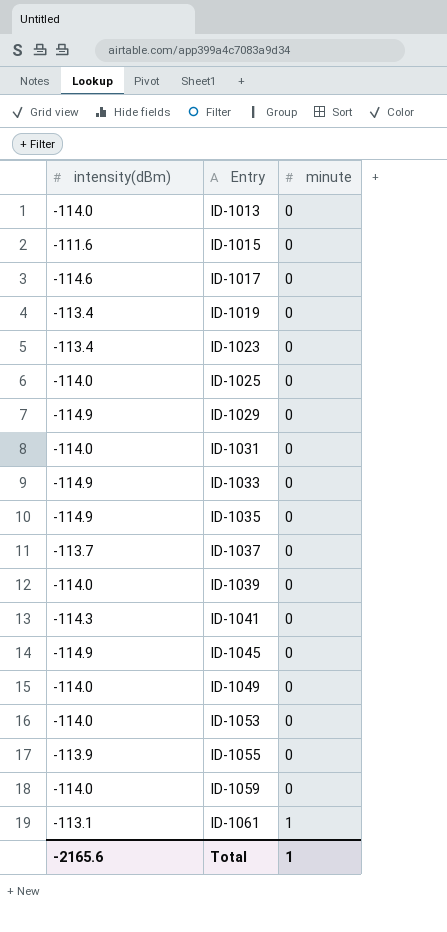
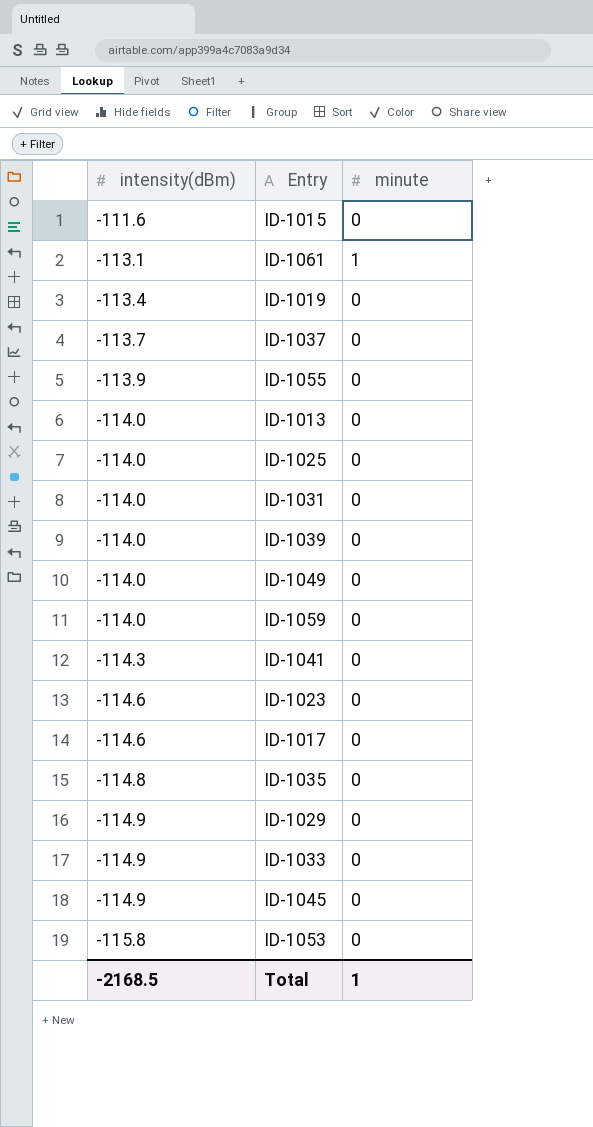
row order: Entry ascending -> intensity(dBm) descending
ID-1023 | intensity(dBm): -113.4 -> -114.6
ID-1035 | intensity(dBm): -114.9 -> -114.8
ID-1053 | intensity(dBm): -114.0 -> -115.8
Total | intensity(dBm): -2165.6 -> -2168.5

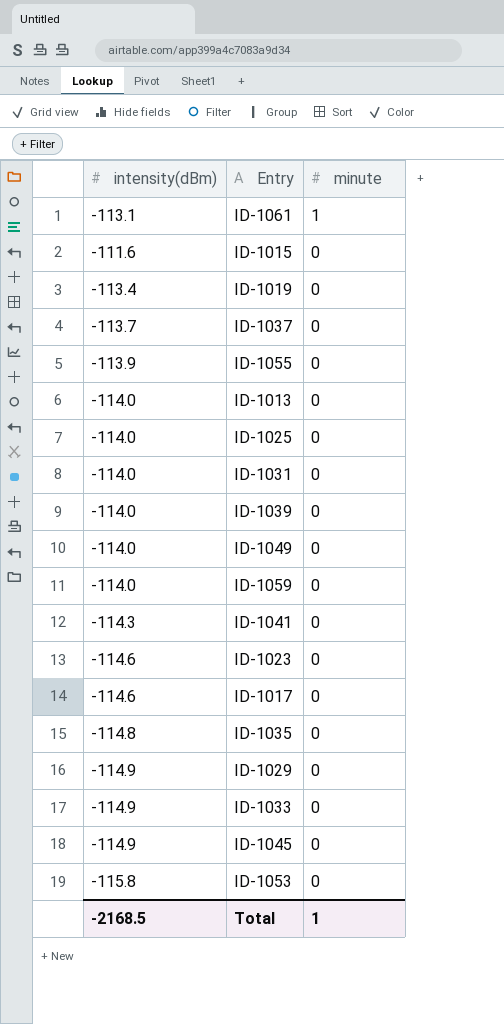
row order: intensity(dBm) descending -> minute descending

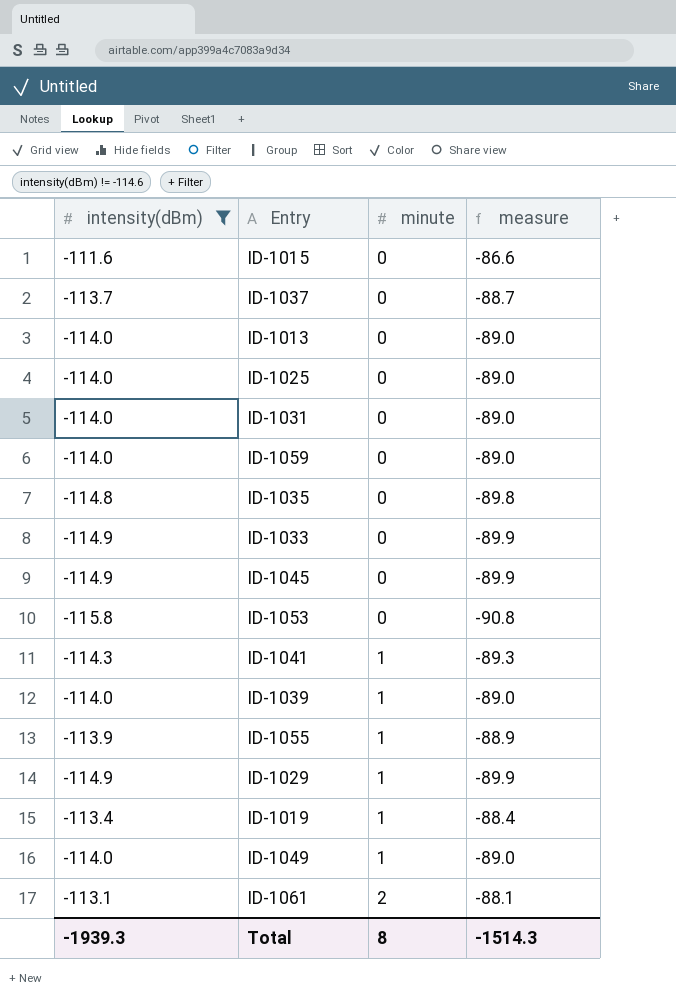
filter: none -> intensity(dBm) != -114.6
row order: minute descending -> minute ascending
column measure | formula: none -> [intensity(dBm)] + 25
ID-1041 | minute: 0 -> 1
ID-1039 | minute: 0 -> 1
ID-1055 | minute: 0 -> 1
ID-1029 | minute: 0 -> 1
ID-1019 | minute: 0 -> 1
ID-1049 | minute: 0 -> 1
ID-1061 | minute: 1 -> 2
Total | intensity(dBm): -2168.5 -> -1939.3
Total | minute: 1 -> 8

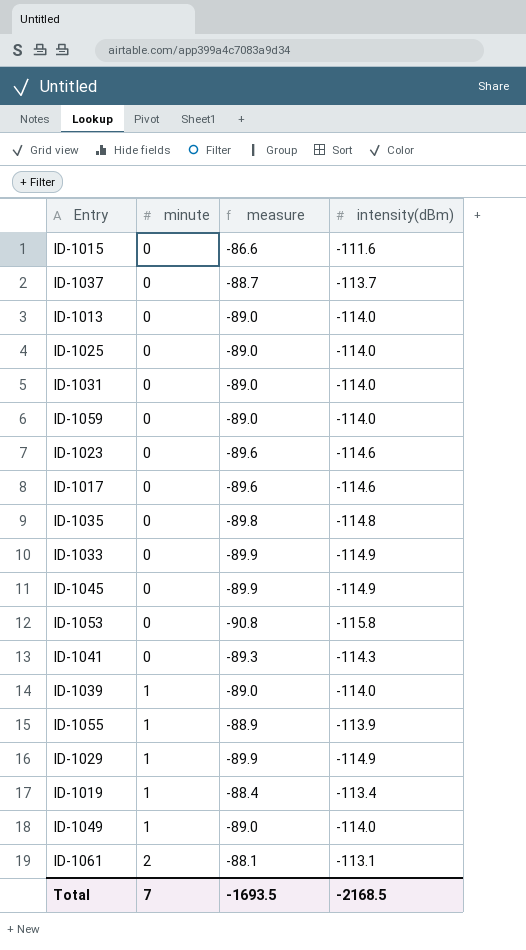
filter: intensity(dBm) != -114.6 -> none
column intensity(dBm) | position: 1 -> 4
ID-1041 | minute: 1 -> 0
Total | minute: 8 -> 7
Total | measure: -1514.3 -> -1693.5
Total | intensity(dBm): -1939.3 -> -2168.5

